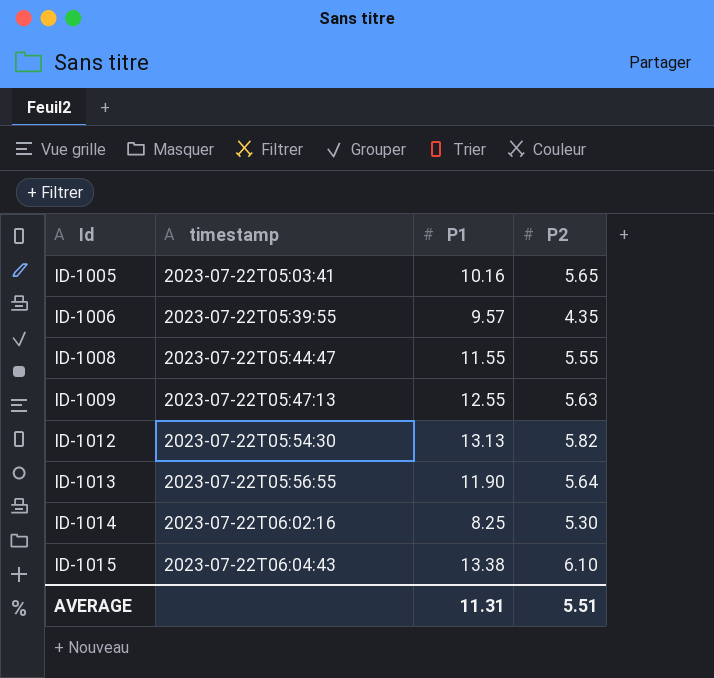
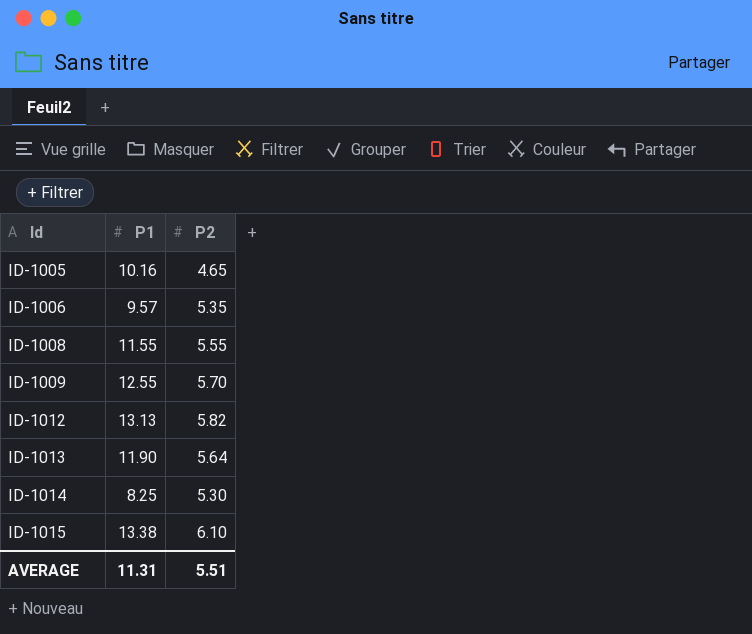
column timestamp | position: 2 -> none
ID-1005 | P2: 5.65 -> 4.65
ID-1006 | P2: 4.35 -> 5.35
ID-1009 | P2: 5.63 -> 5.70

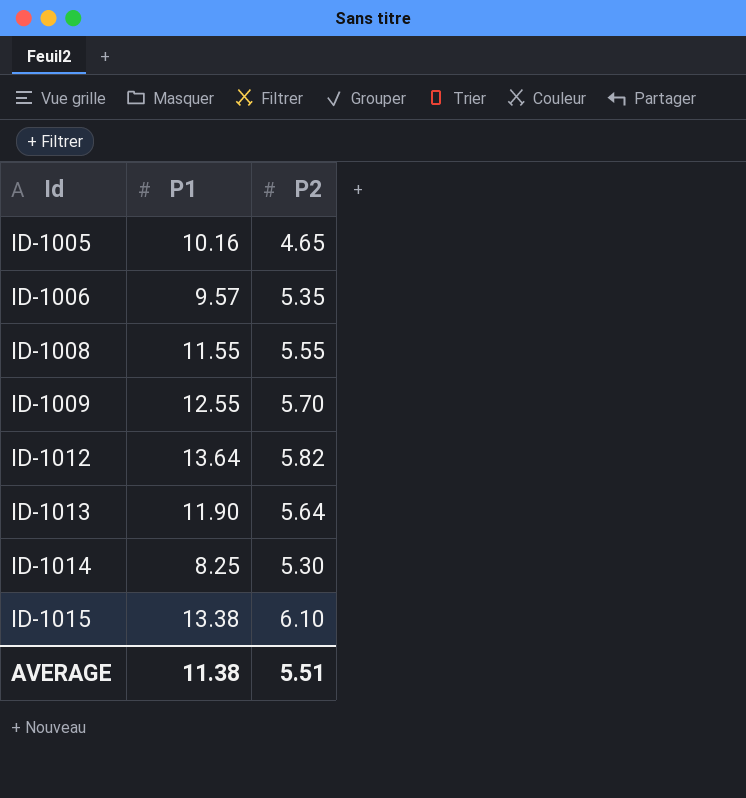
ID-1012 | P1: 13.13 -> 13.64
AVERAGE | P1: 11.31 -> 11.38

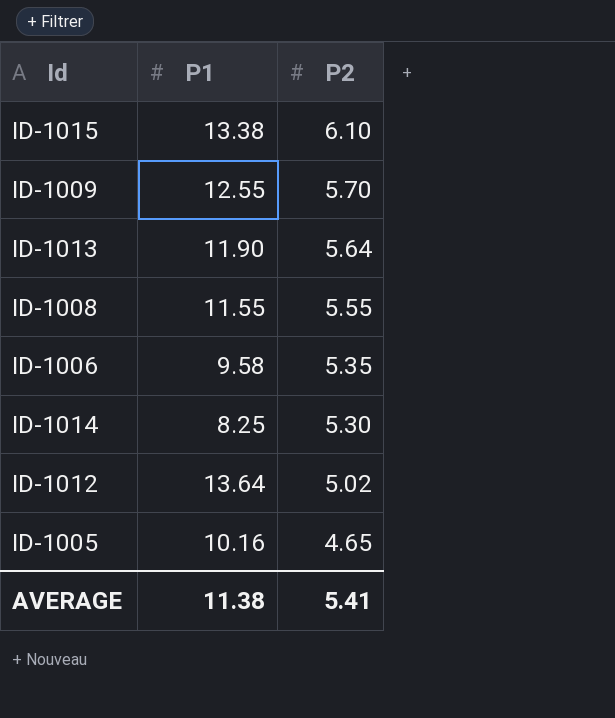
row order: Id ascending -> P2 descending
ID-1006 | P1: 9.57 -> 9.58
ID-1012 | P2: 5.82 -> 5.02
AVERAGE | P2: 5.51 -> 5.41

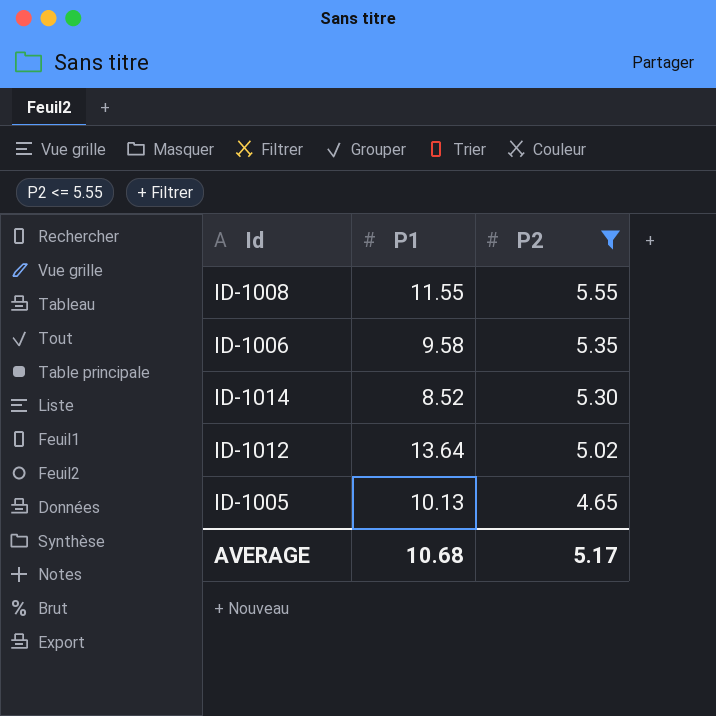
filter: none -> P2 <= 5.55
ID-1014 | P1: 8.25 -> 8.52
ID-1005 | P1: 10.16 -> 10.13
AVERAGE | P1: 11.38 -> 10.68
AVERAGE | P2: 5.41 -> 5.17

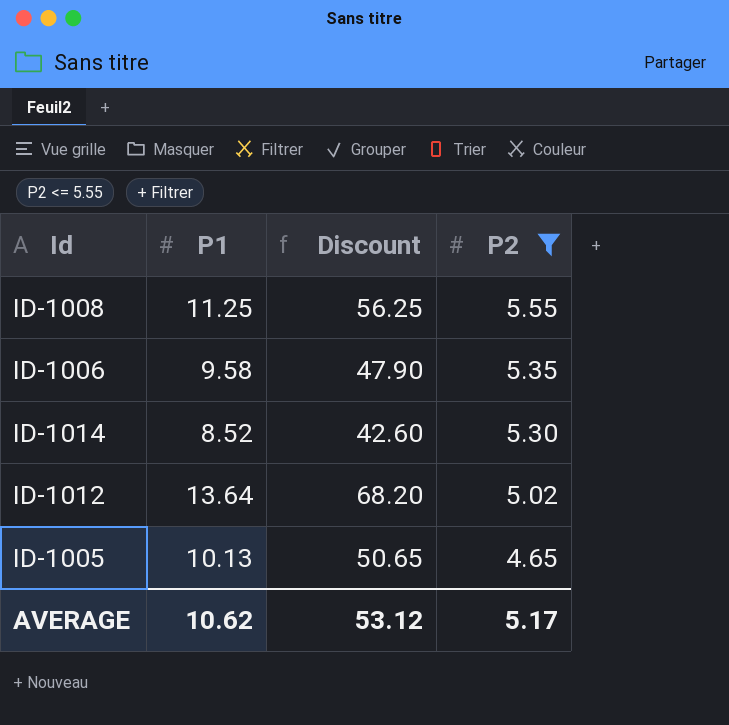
column Discount | formula: none -> [P1] * 5
ID-1008 | P1: 11.55 -> 11.25
AVERAGE | P1: 10.68 -> 10.62

